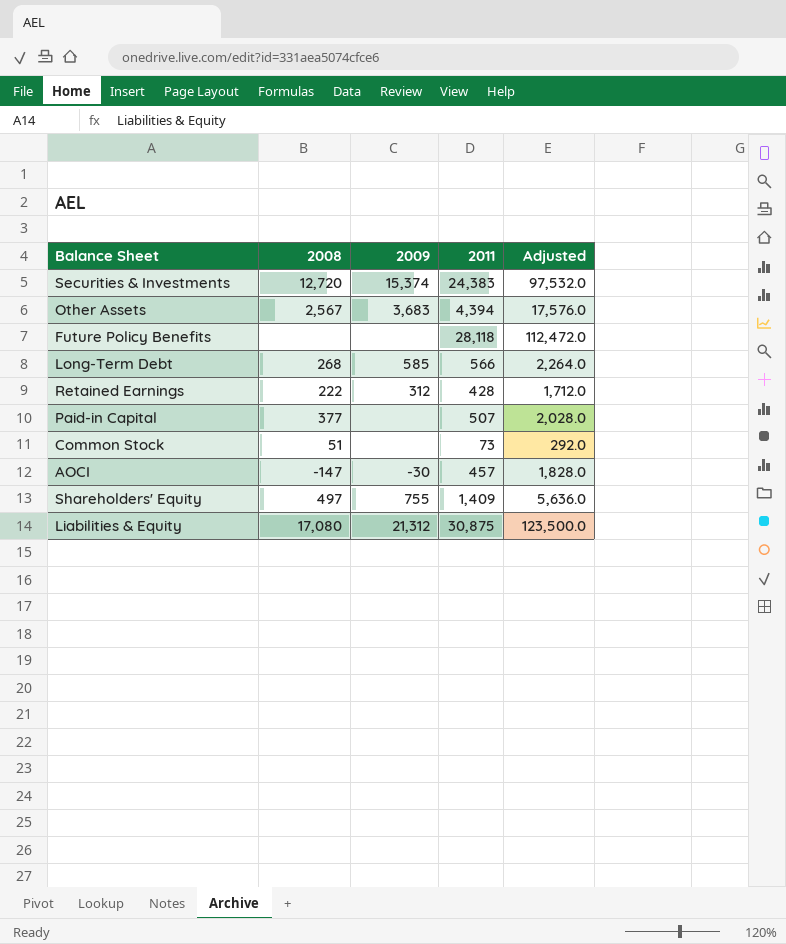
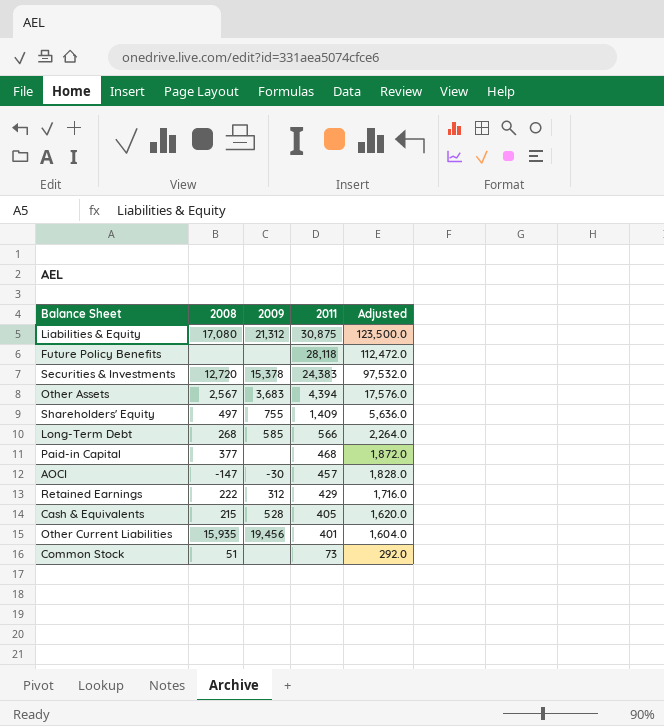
row order: none -> 2011 descending
Securities & Investments | 2009: 15,374 -> 15,378
Paid-in Capital | 2011: 507 -> 468
Paid-in Capital | Adjusted: 2,028.0 -> 1,872.0
Retained Earnings | 2011: 428 -> 429
Retained Earnings | Adjusted: 1,712.0 -> 1,716.0
row Cash & Equivalents: none -> 215 | 528 | 405 | 1,620.0
row Other Current Liabilities: none -> 15,935 | 19,456 | 401 | 1,604.0

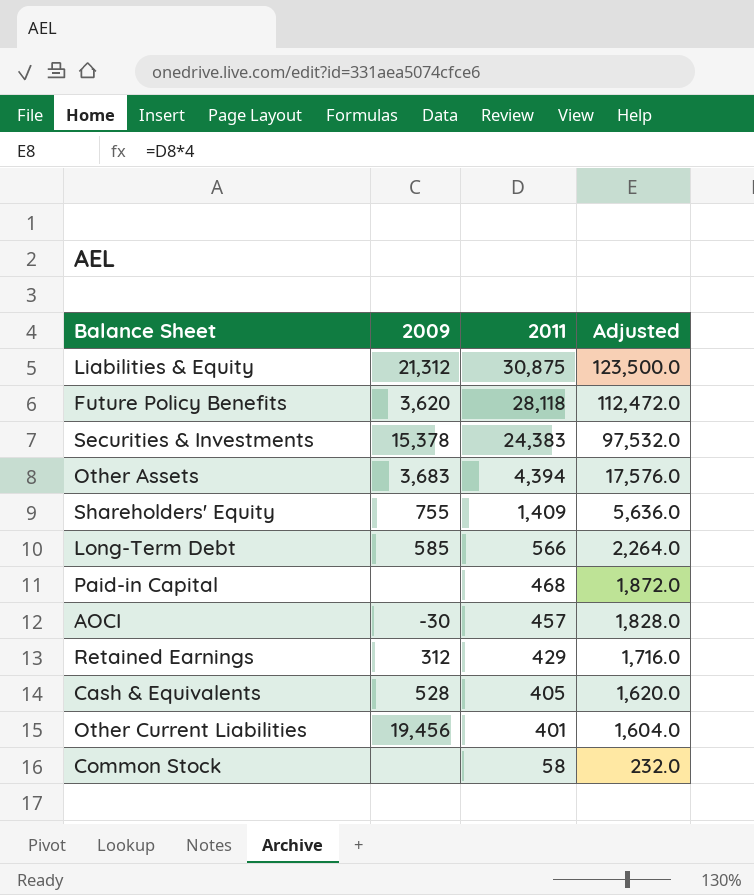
column 2008 | position: 2 -> none
Future Policy Benefits | 2009: none -> 3,620
Common Stock | 2011: 73 -> 58
Common Stock | Adjusted: 292.0 -> 232.0

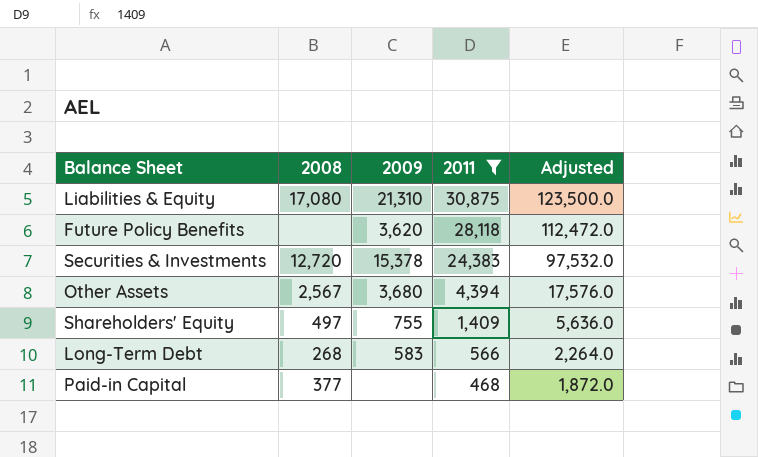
filter: none -> 2011 >= 468
column 2008 | position: none -> 2
Liabilities & Equity | 2009: 21,312 -> 21,310
Other Assets | 2009: 3,683 -> 3,680
Long-Term Debt | 2009: 585 -> 583

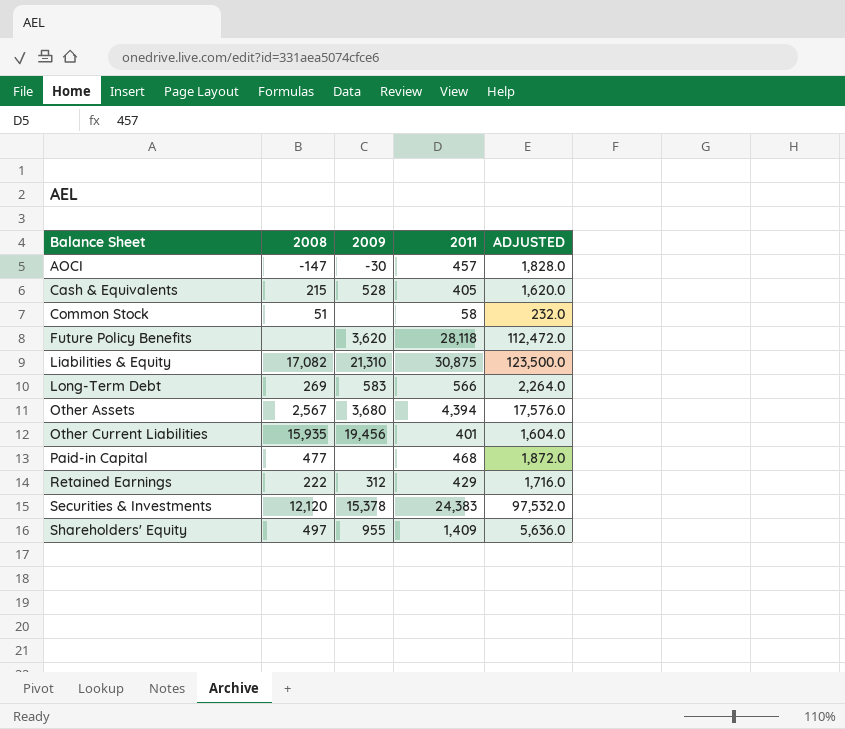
filter: 2011 >= 468 -> none
row order: 2011 descending -> Balance Sheet ascending
column name: Adjusted -> ADJUSTED
Liabilities & Equity | 2008: 17,080 -> 17,082
Long-Term Debt | 2008: 268 -> 269
Paid-in Capital | 2008: 377 -> 477
Securities & Investments | 2008: 12,720 -> 12,120
Shareholders' Equity | 2009: 755 -> 955

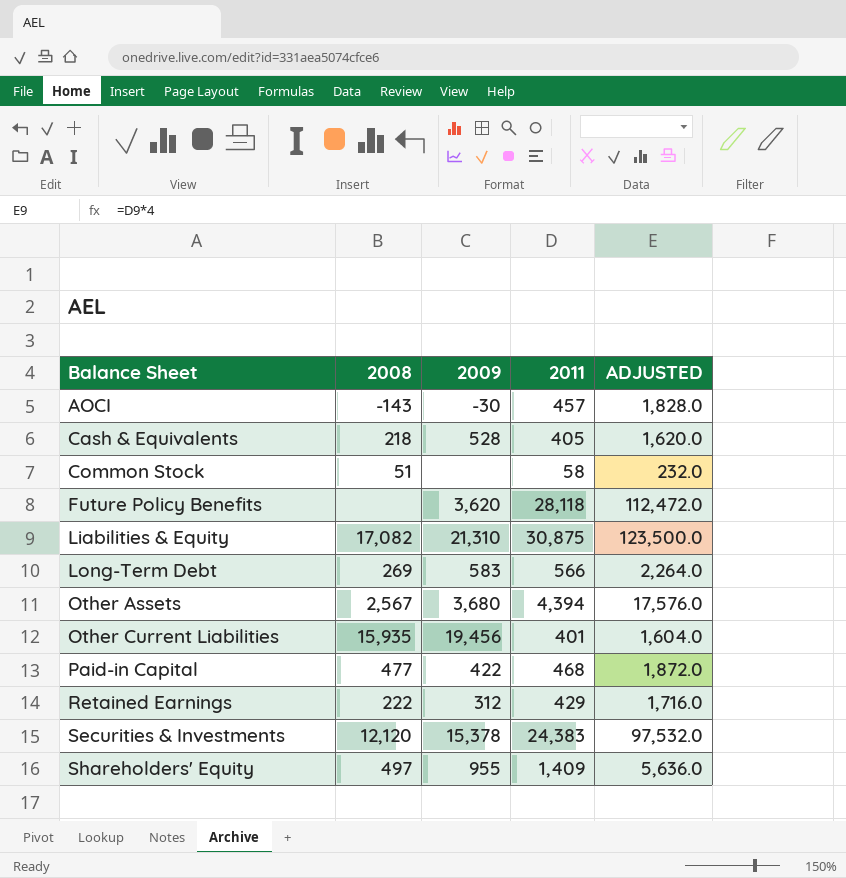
AOCI | 2008: -147 -> -143
Cash & Equivalents | 2008: 215 -> 218
Paid-in Capital | 2009: none -> 422

